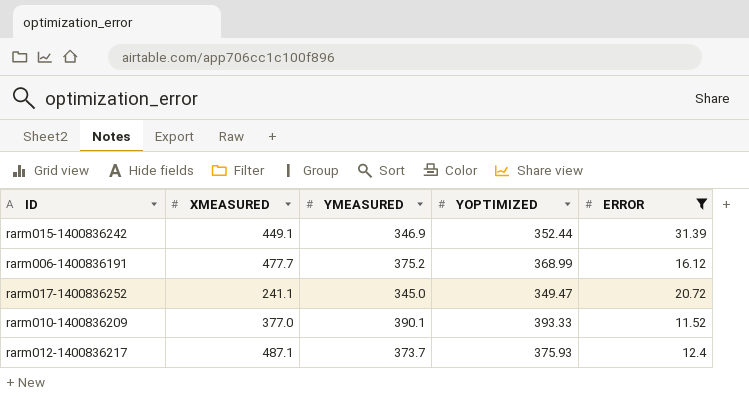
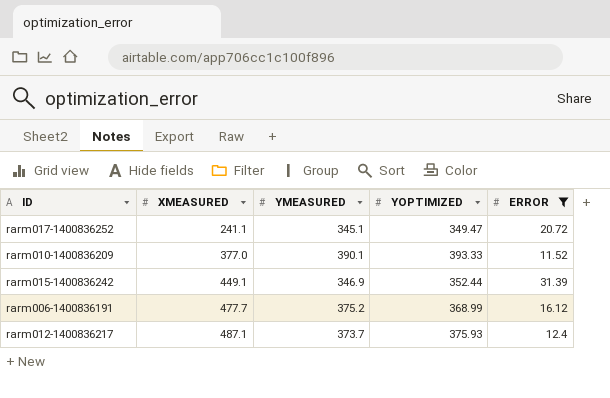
row order: none -> XMEASURED ascending
rarm017-1400836252 | YMEASURED: 345.0 -> 345.1

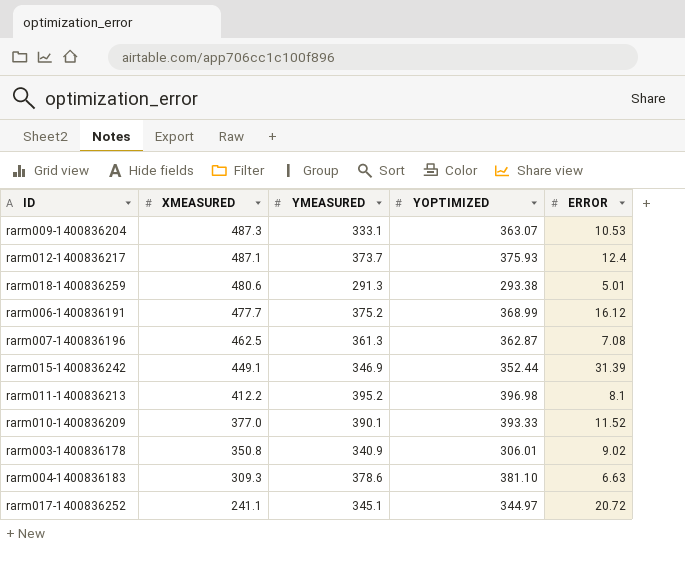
filter: ERROR >= 11.52 -> none
row order: XMEASURED ascending -> XMEASURED descending
rarm017-1400836252 | YOPTIMIZED: 349.47 -> 344.97

